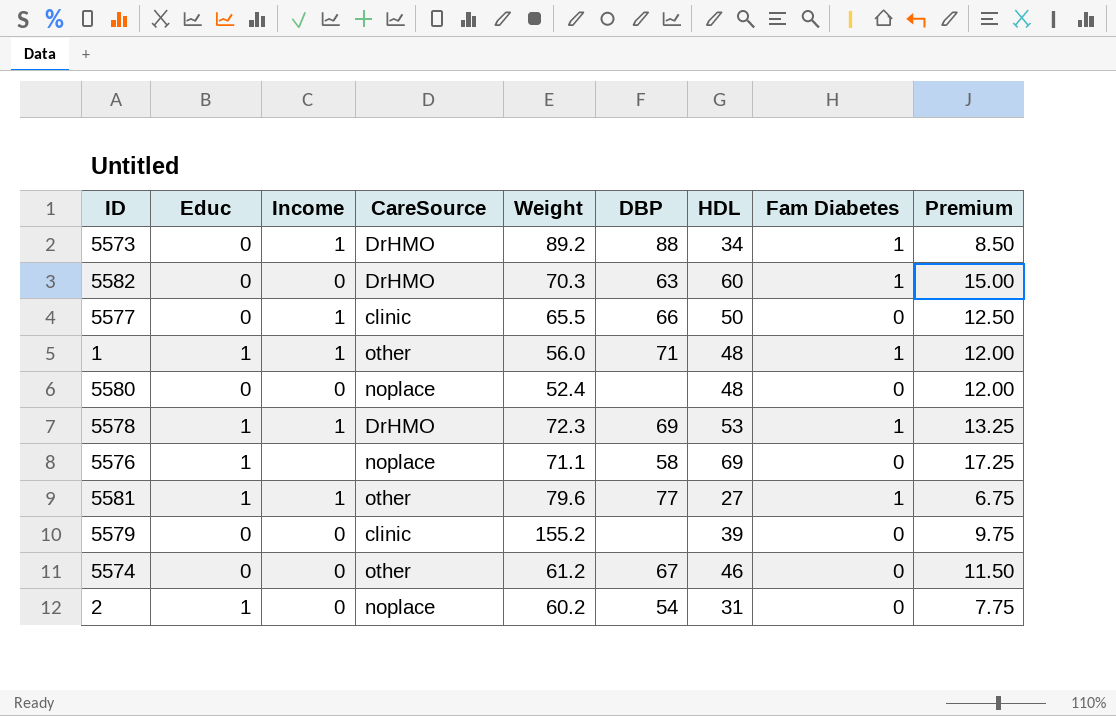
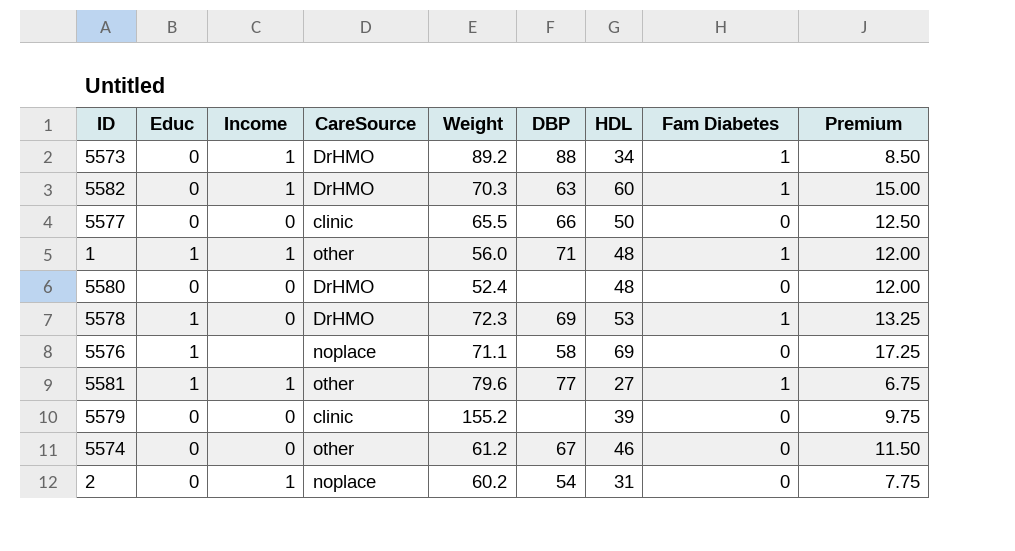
5582 | Income: 0 -> 1
5577 | Income: 1 -> 0
5580 | CareSource: noplace -> DrHMO
5578 | Income: 1 -> 0
2 | Educ: 1 -> 0
2 | Income: 0 -> 1

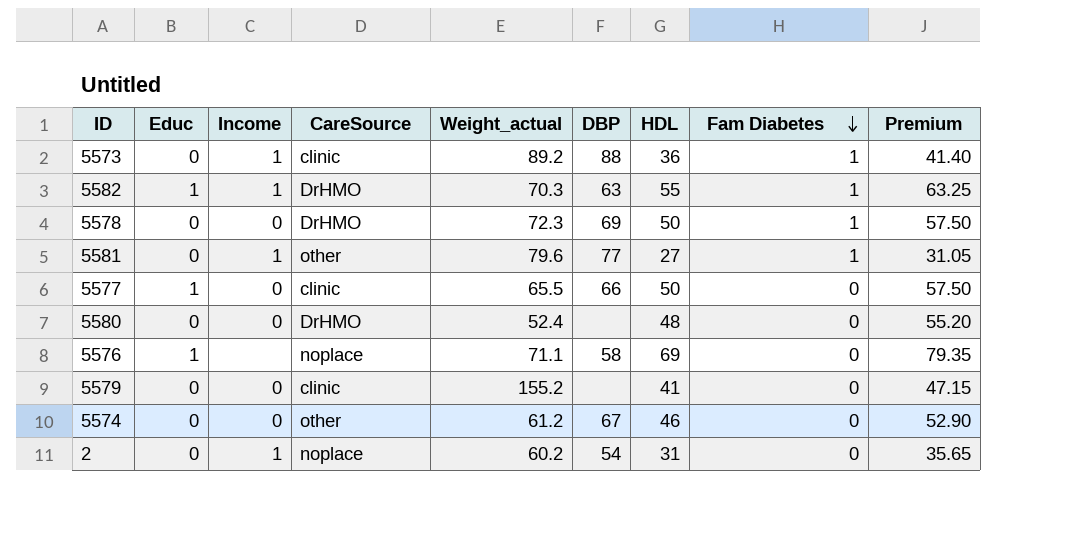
row order: none -> Fam Diabetes descending
column name: Weight -> Weight_actual
column Premium | formula: [HDL] * 0.25 -> [HDL] * 1.15
row 1: 1 | 1 | other | 56.0 | 71 | 48 | 1 | 12.00 -> none
5573 | CareSource: DrHMO -> clinic
5573 | HDL: 34 -> 36
5582 | Educ: 0 -> 1
5582 | HDL: 60 -> 55
5578 | Educ: 1 -> 0
5578 | HDL: 53 -> 50
5581 | Educ: 1 -> 0
5577 | Educ: 0 -> 1
5579 | HDL: 39 -> 41

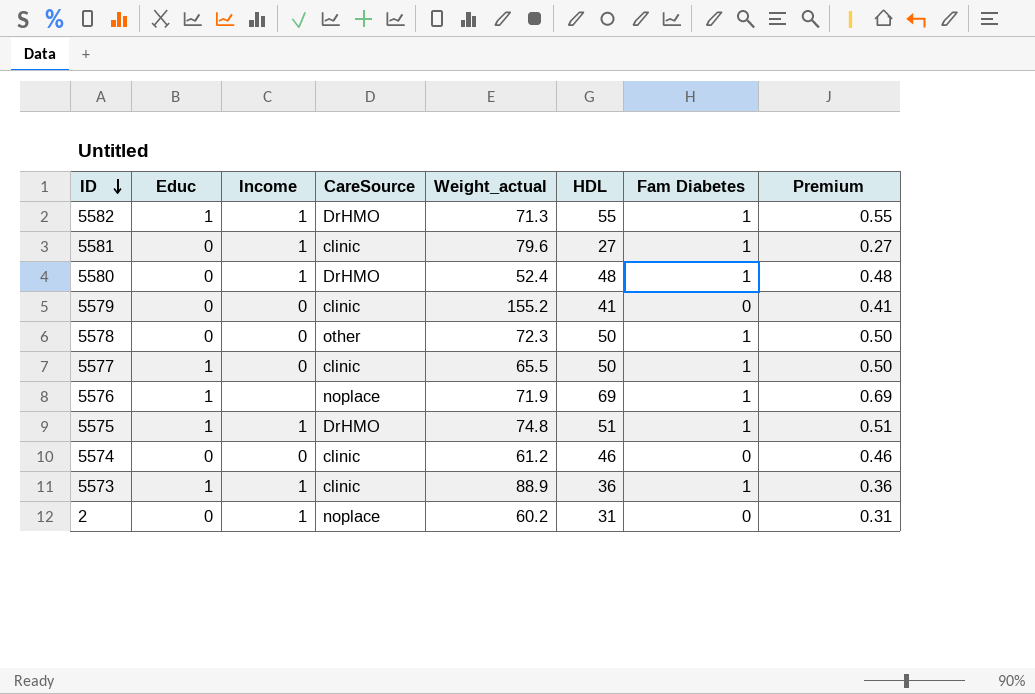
row order: Fam Diabetes descending -> ID descending
column DBP | position: 6 -> none
column Premium | formula: [HDL] * 1.15 -> [HDL] * 0.01
5582 | Weight_actual: 70.3 -> 71.3
5581 | CareSource: other -> clinic
5580 | Income: 0 -> 1
5580 | Fam Diabetes: 0 -> 1
5578 | CareSource: DrHMO -> other
5577 | Fam Diabetes: 0 -> 1
5576 | Weight_actual: 71.1 -> 71.9
5576 | Fam Diabetes: 0 -> 1
row 5575: none -> 1 | 1 | DrHMO | 74.8 | 51 | 1 | 0.51
5574 | CareSource: other -> clinic
5573 | Educ: 0 -> 1
5573 | Weight_actual: 89.2 -> 88.9

